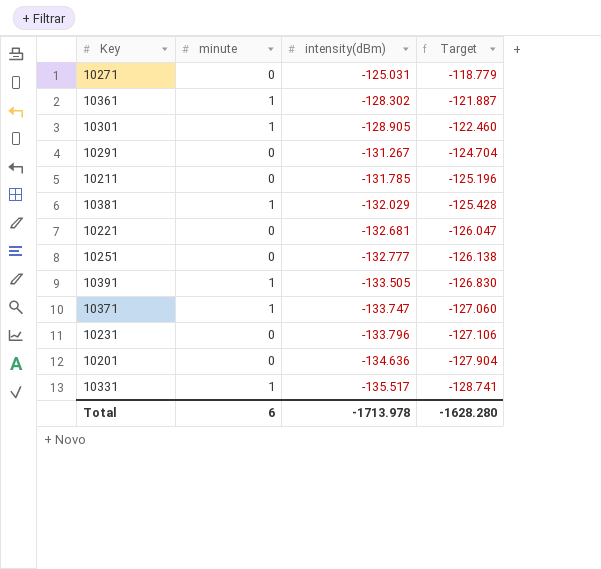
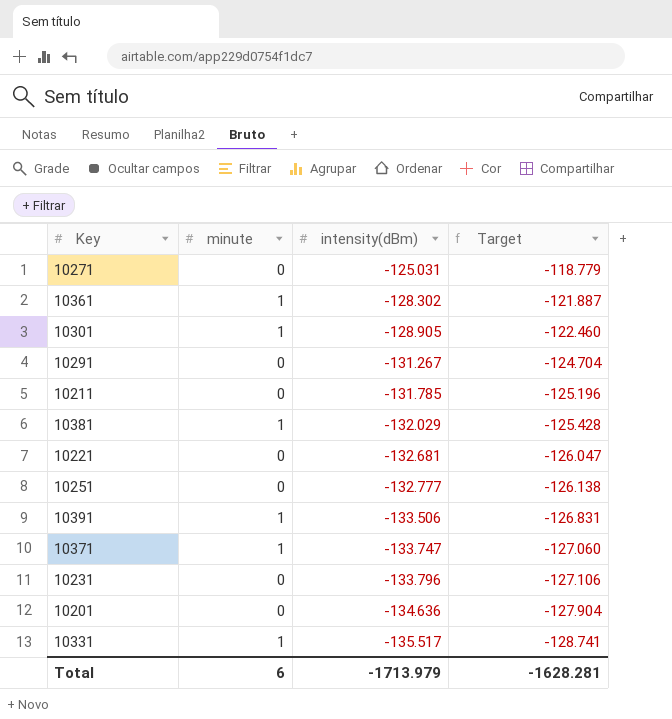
10391 | intensity(dBm): -133.505 -> -133.506
10391 | Target: -126.830 -> -126.831
Total | intensity(dBm): -1713.978 -> -1713.979
Total | Target: -1628.280 -> -1628.281

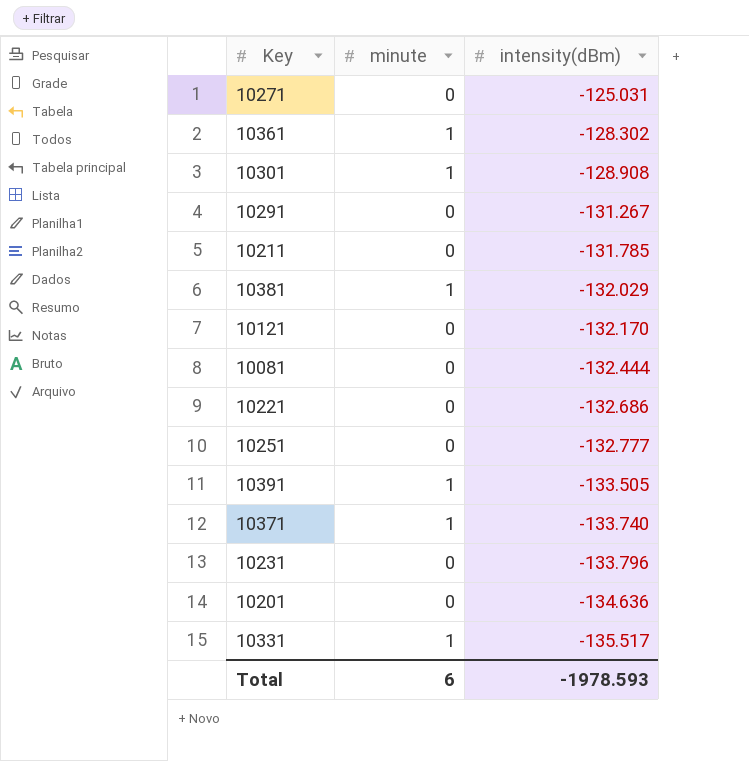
column Target | formula: [intensity(dBm)] * 0.95 -> none
10301 | intensity(dBm): -128.905 -> -128.908
row 10121: none -> 0 | -132.170
row 10081: none -> 0 | -132.444
10221 | intensity(dBm): -132.681 -> -132.686
10391 | intensity(dBm): -133.506 -> -133.505
10371 | intensity(dBm): -133.747 -> -133.740
Total | intensity(dBm): -1713.979 -> -1978.593

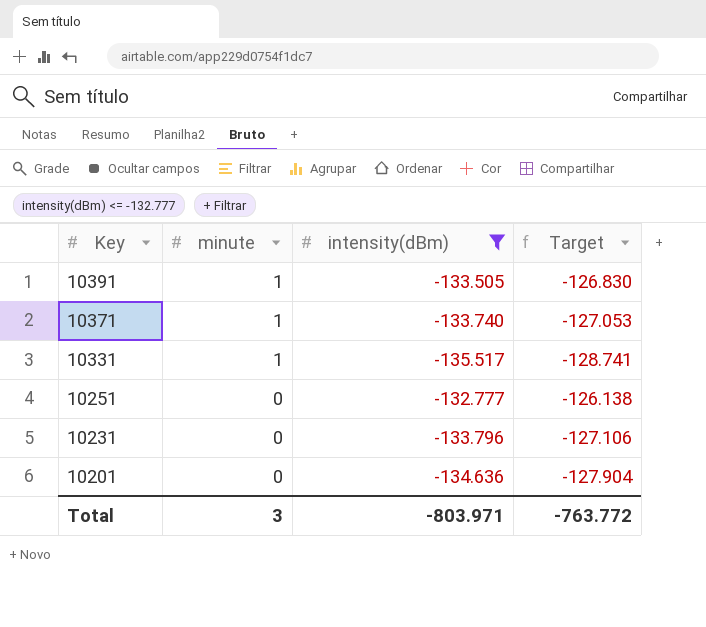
filter: none -> intensity(dBm) <= -132.777
row order: intensity(dBm) descending -> Key descending
column Target | formula: none -> [intensity(dBm)] * 0.95
Total | minute: 6 -> 3
Total | intensity(dBm): -1978.593 -> -803.971

